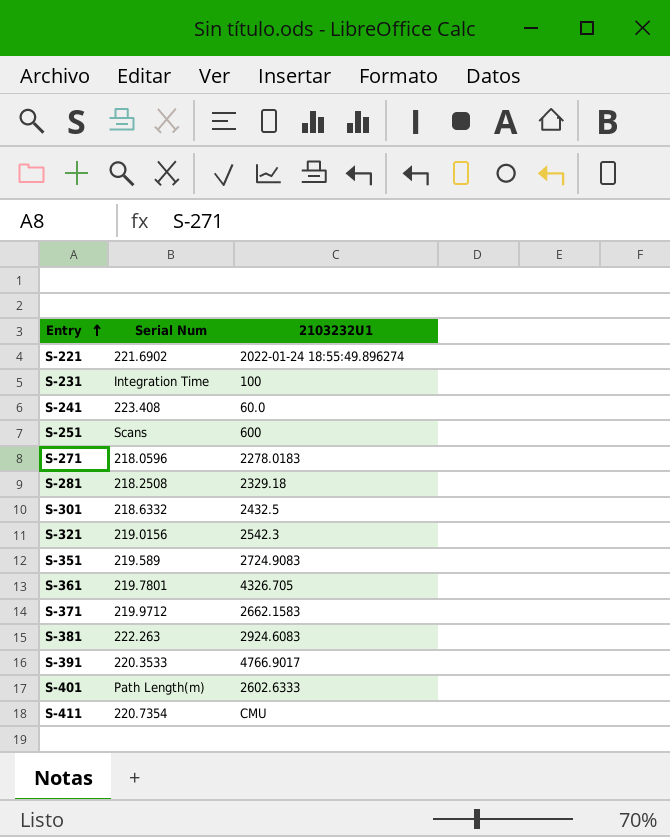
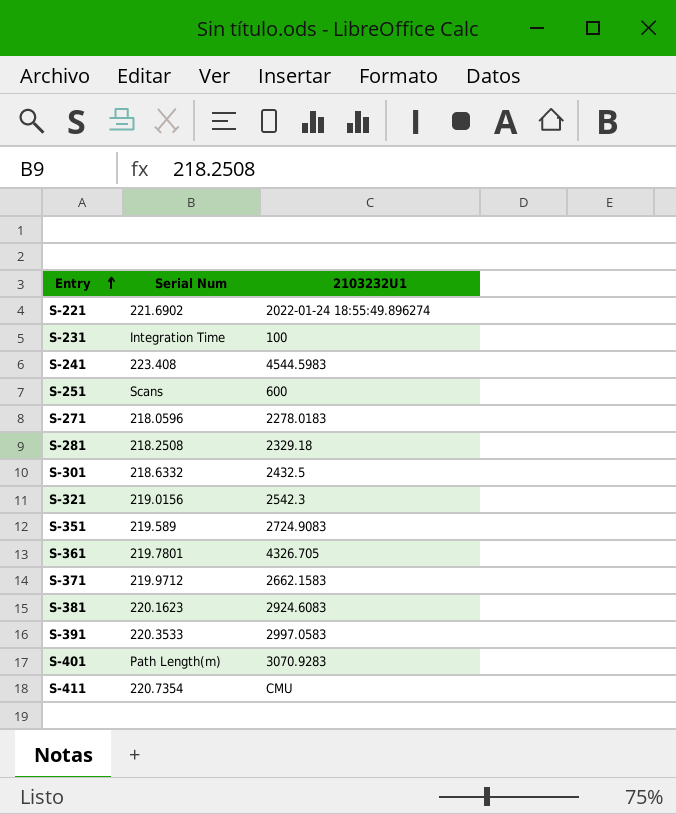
S-241 | 2103232U1: 60.0 -> 4544.5983
S-381 | Serial Num: 222.263 -> 220.1623
S-391 | 2103232U1: 4766.9017 -> 2997.0583
S-401 | 2103232U1: 2602.6333 -> 3070.9283

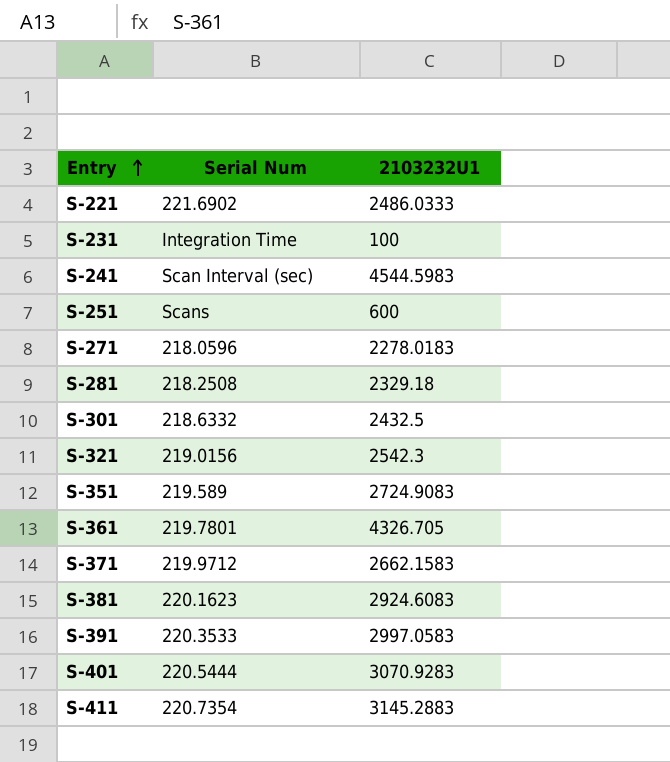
S-221 | 2103232U1: 2022-01-24 18:55:49.896274 -> 2486.0333
S-241 | Serial Num: 223.408 -> Scan Interval (sec)
S-401 | Serial Num: Path Length(m) -> 220.5444
S-411 | 2103232U1: CMU -> 3145.2883

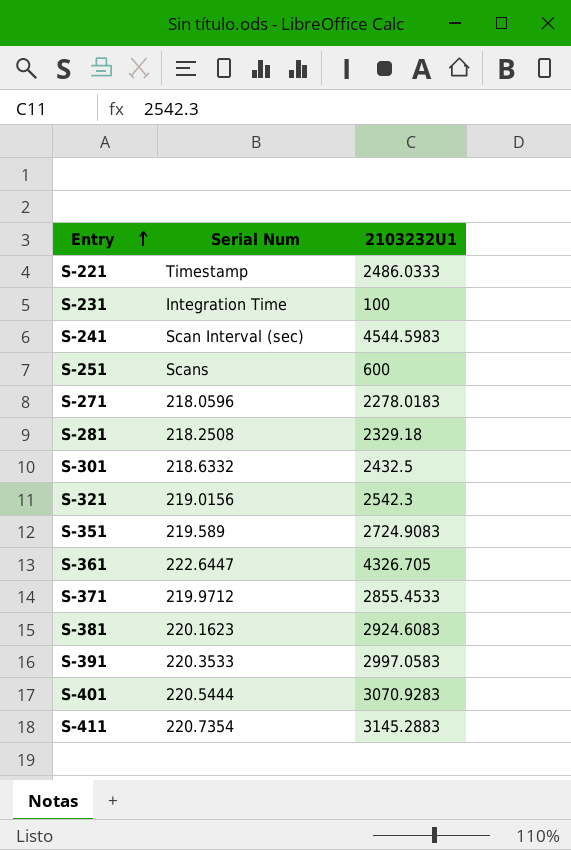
S-221 | Serial Num: 221.6902 -> Timestamp
S-361 | Serial Num: 219.7801 -> 222.6447
S-371 | 2103232U1: 2662.1583 -> 2855.4533

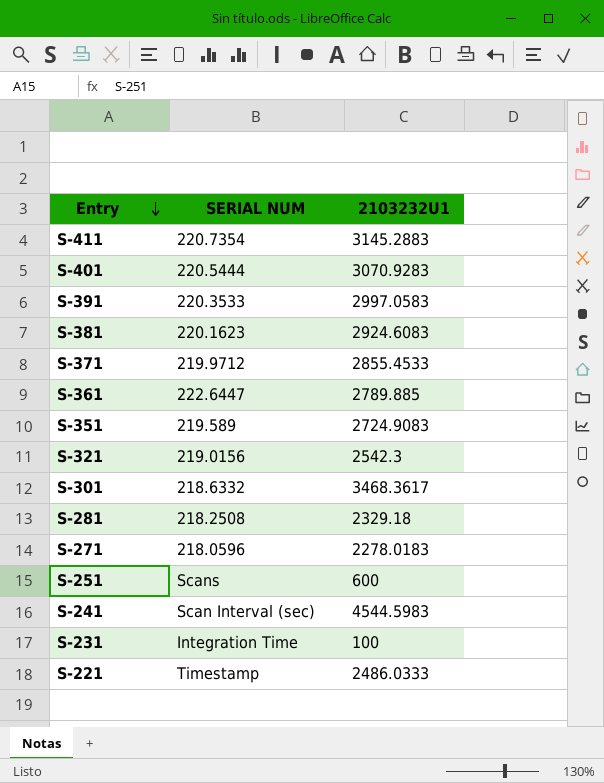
row order: Entry ascending -> Entry descending
column name: Serial Num -> SERIAL NUM
S-361 | 2103232U1: 4326.705 -> 2789.885
S-301 | 2103232U1: 2432.5 -> 3468.3617

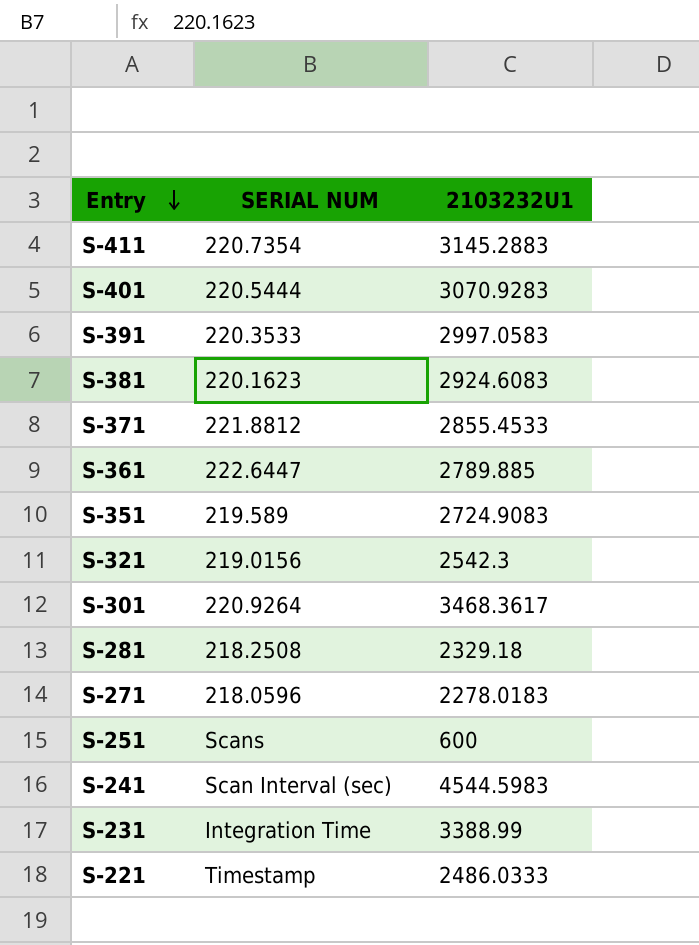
S-371 | SERIAL NUM: 219.9712 -> 221.8812
S-301 | SERIAL NUM: 218.6332 -> 220.9264
S-231 | 2103232U1: 100 -> 3388.99

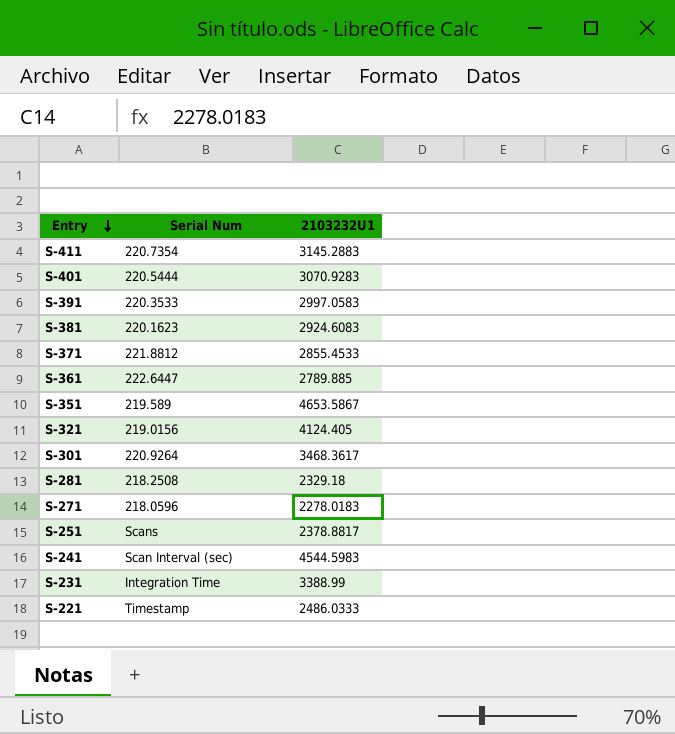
column name: SERIAL NUM -> Serial Num
S-351 | 2103232U1: 2724.9083 -> 4653.5867
S-321 | 2103232U1: 2542.3 -> 4124.405
S-251 | 2103232U1: 600 -> 2378.8817

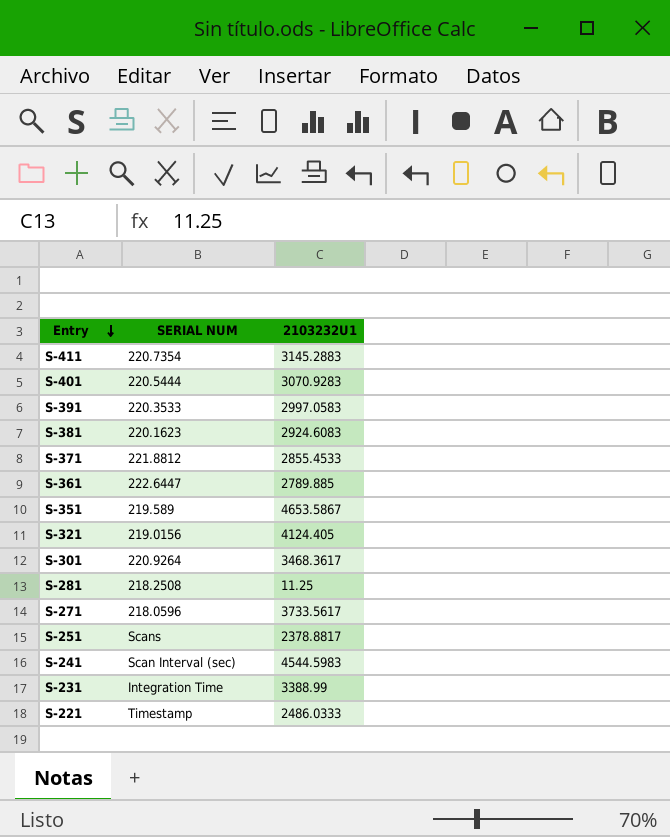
column name: Serial Num -> SERIAL NUM
S-281 | 2103232U1: 2329.18 -> 11.25
S-271 | 2103232U1: 2278.0183 -> 3733.5617

